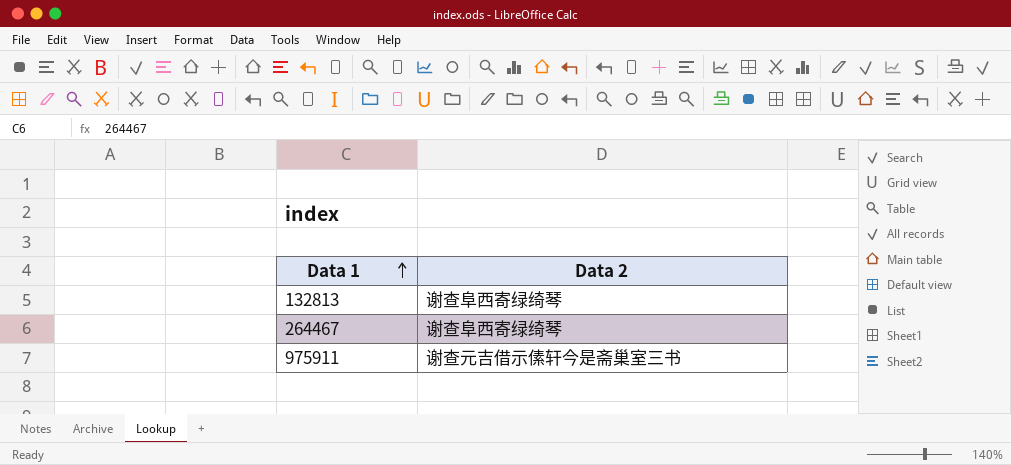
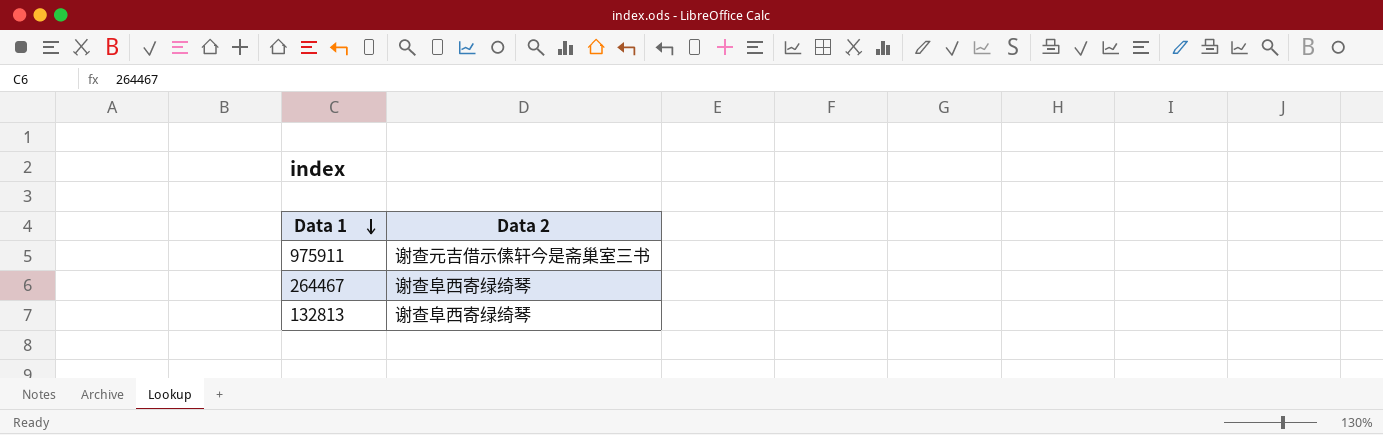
row order: Data 1 ascending -> Data 1 descending

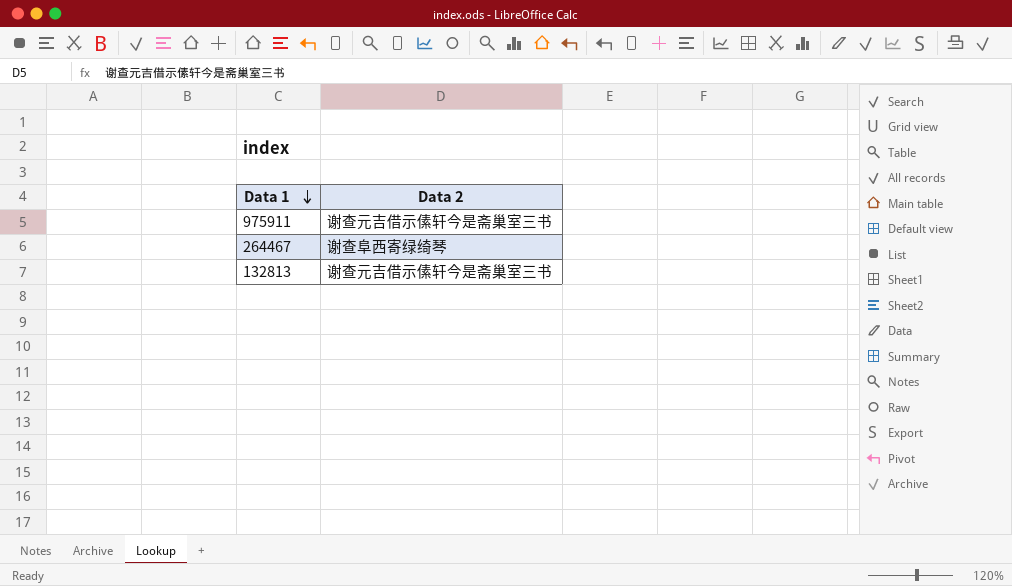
132813 | Data 2: 谢查阜西寄绿绮琴 -> 谢查元吉借示傃轩今是斋巢室三书

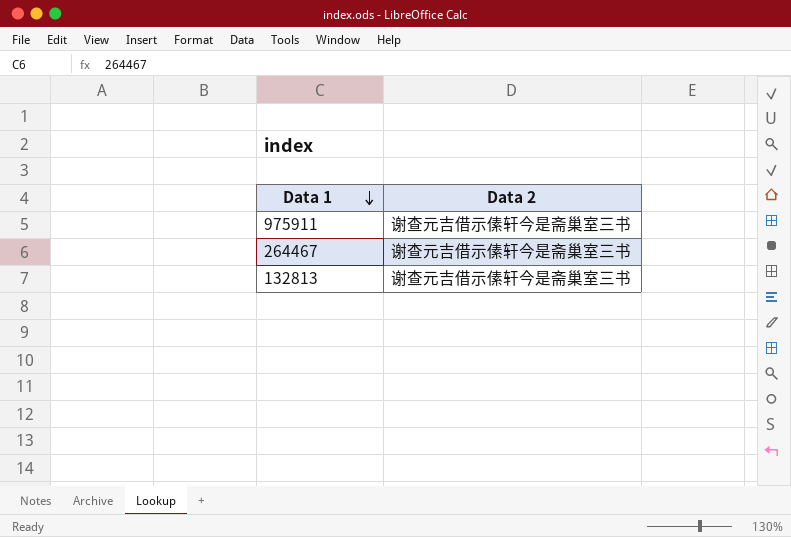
264467 | Data 2: 谢查阜西寄绿绮琴 -> 谢查元吉借示傃轩今是斋巢室三书

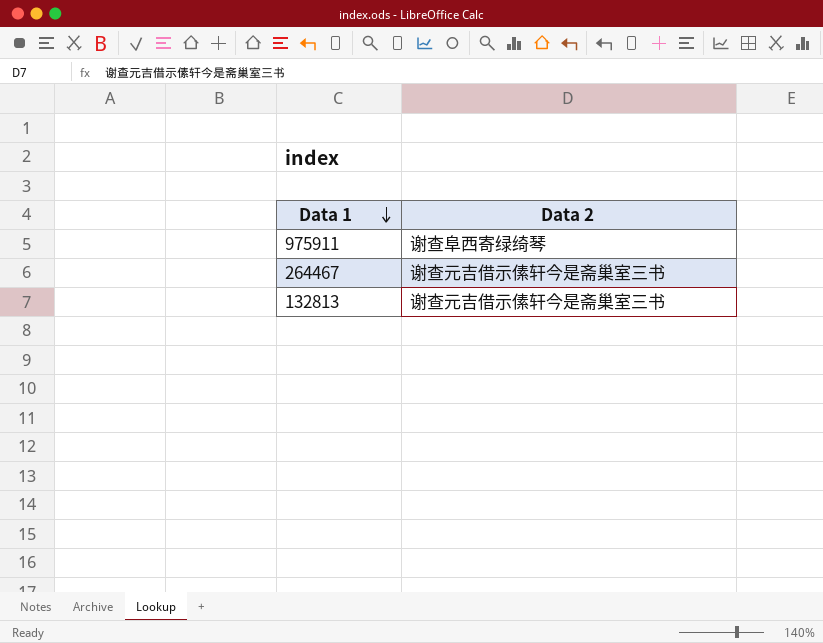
975911 | Data 2: 谢查元吉借示傃轩今是斋巢室三书 -> 谢查阜西寄绿绮琴

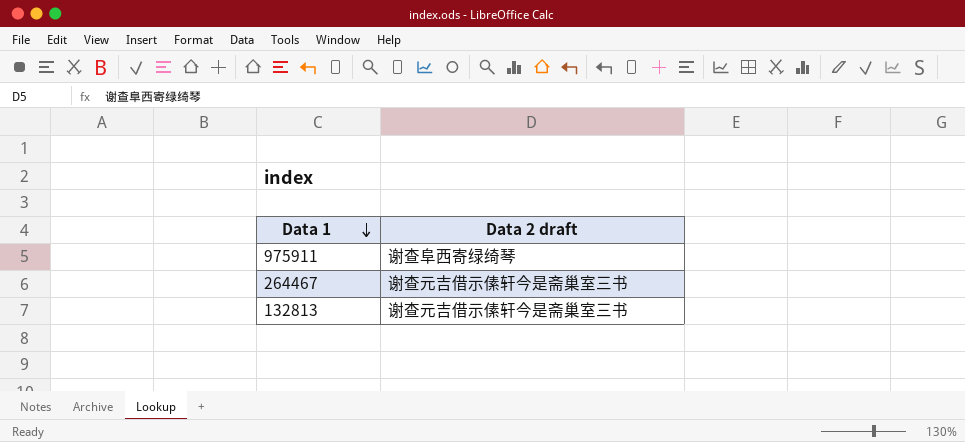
column name: Data 2 -> Data 2 draft

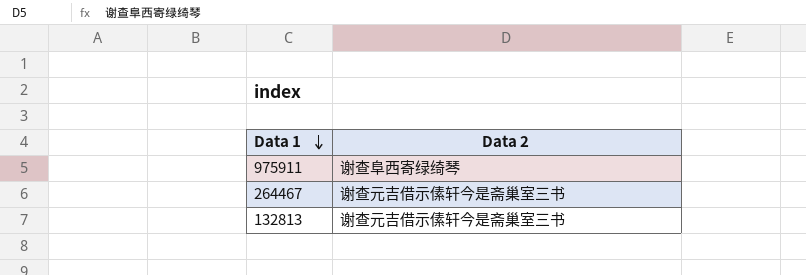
column name: Data 2 draft -> Data 2

